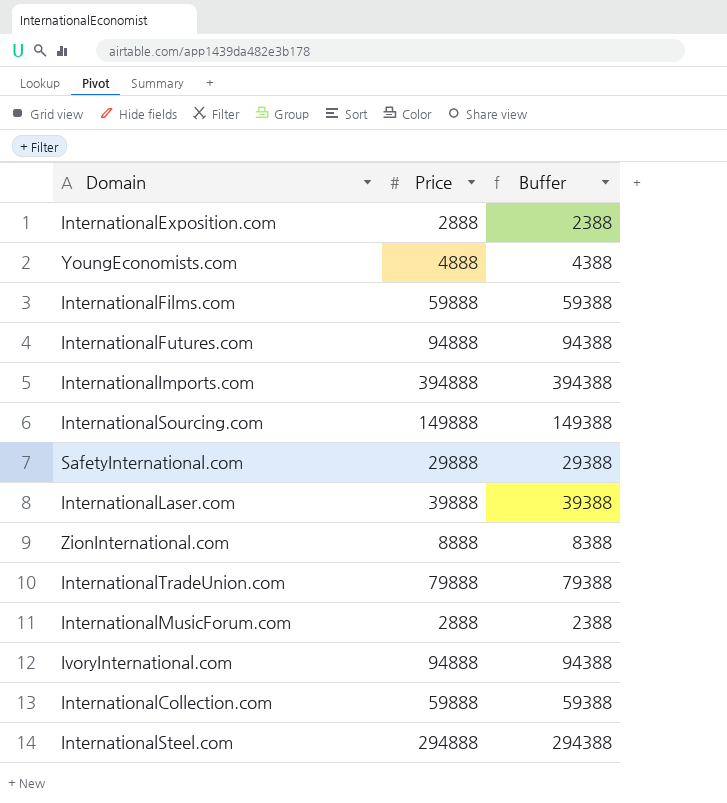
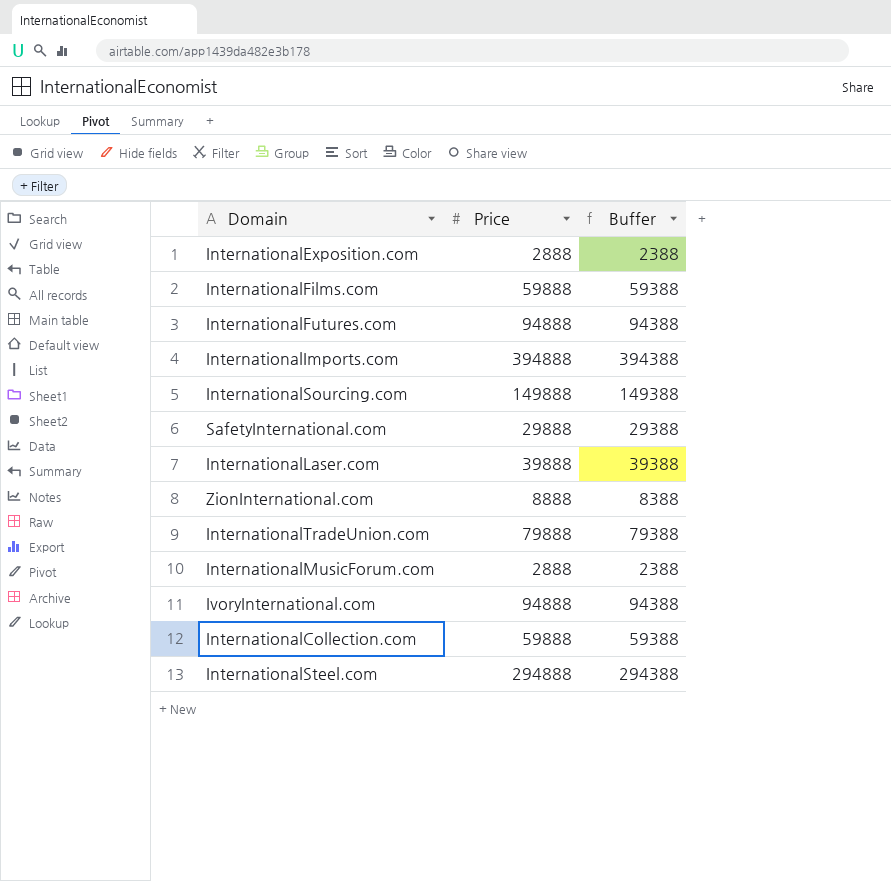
row YoungEconomists.com: 4888 | 4388 -> none

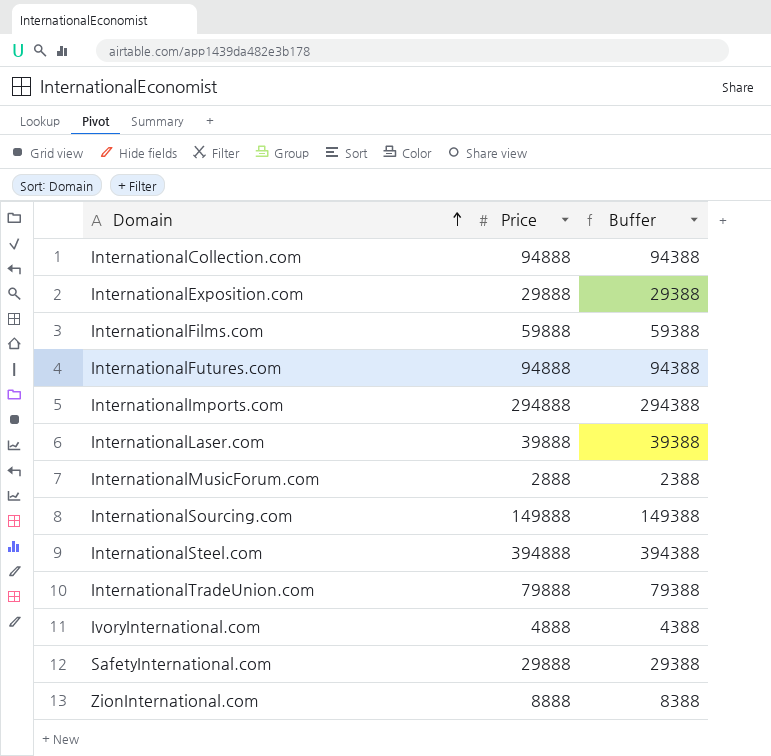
row order: none -> Domain ascending
InternationalCollection.com | Price: 59888 -> 94888
InternationalCollection.com | Buffer: 59388 -> 94388
InternationalExposition.com | Price: 2888 -> 29888
InternationalExposition.com | Buffer: 2388 -> 29388
InternationalImports.com | Price: 394888 -> 294888
InternationalImports.com | Buffer: 394388 -> 294388
InternationalSteel.com | Price: 294888 -> 394888
InternationalSteel.com | Buffer: 294388 -> 394388
IvoryInternational.com | Price: 94888 -> 4888
IvoryInternational.com | Buffer: 94388 -> 4388

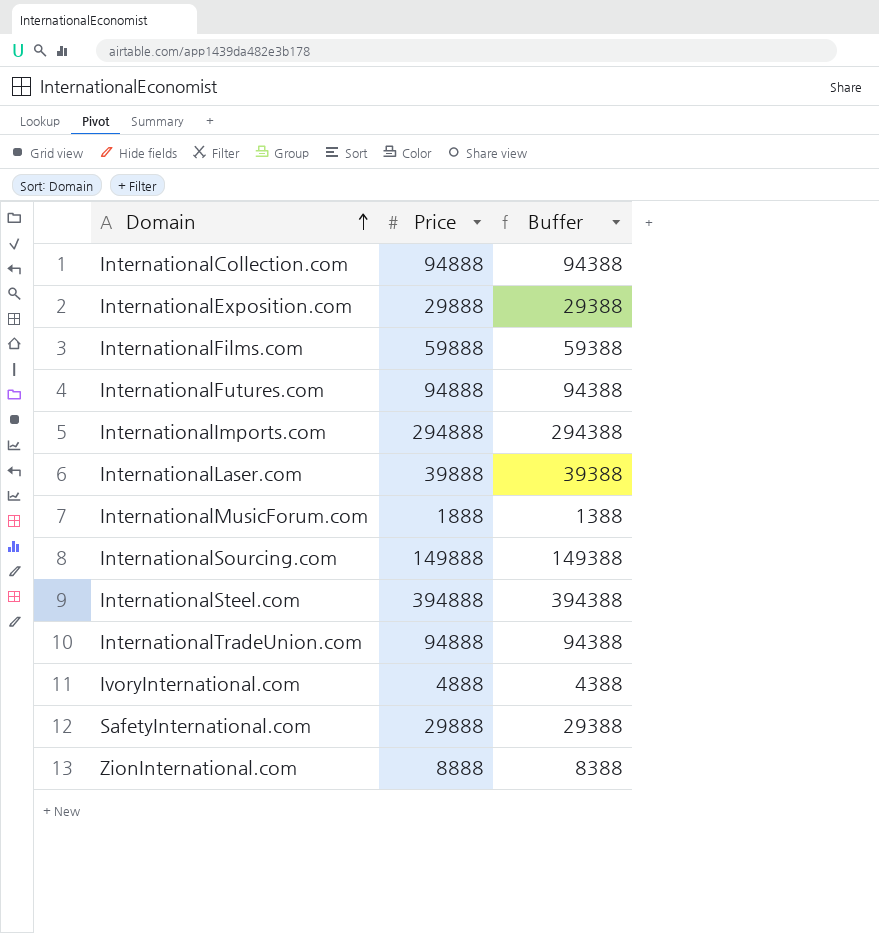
InternationalMusicForum.com | Price: 2888 -> 1888
InternationalMusicForum.com | Buffer: 2388 -> 1388
InternationalTradeUnion.com | Price: 79888 -> 94888
InternationalTradeUnion.com | Buffer: 79388 -> 94388

